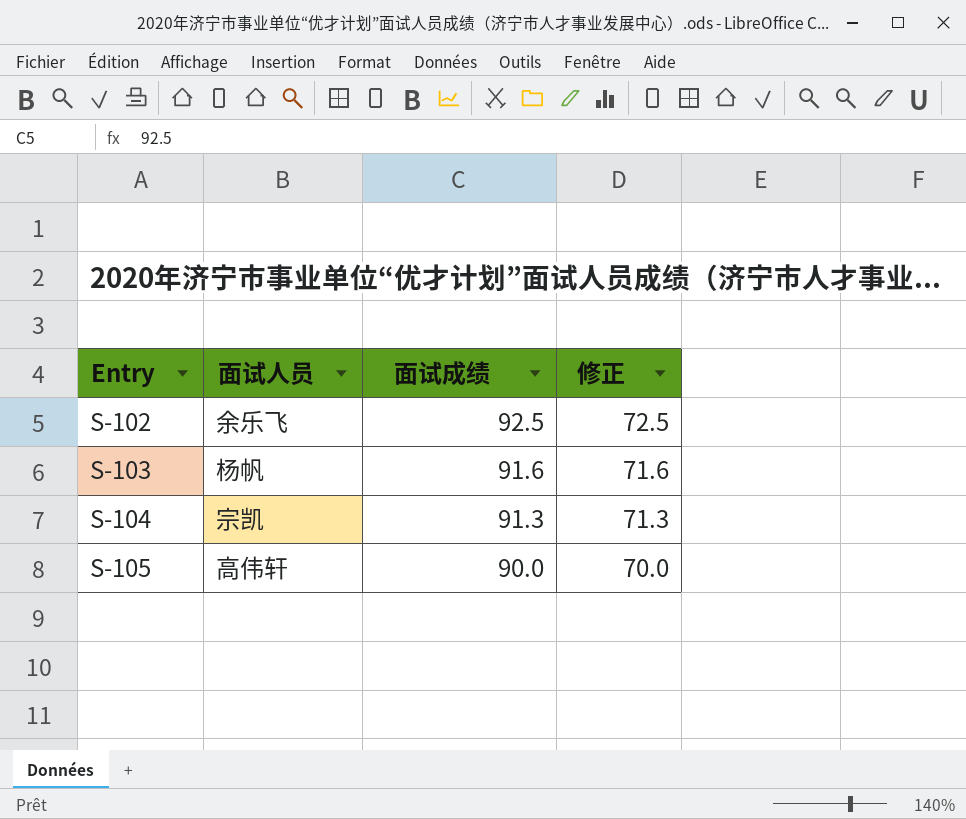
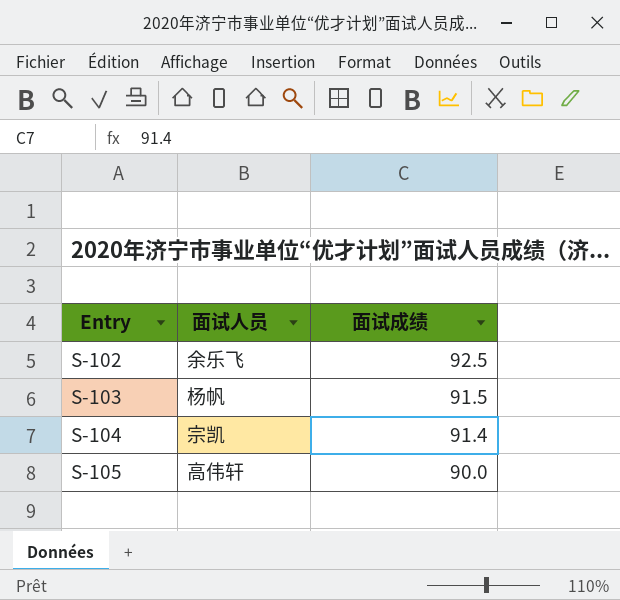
column 修正 | formula: [面试成绩] - 20 -> none
S-103 | 面试成绩: 91.6 -> 91.5
S-104 | 面试成绩: 91.3 -> 91.4

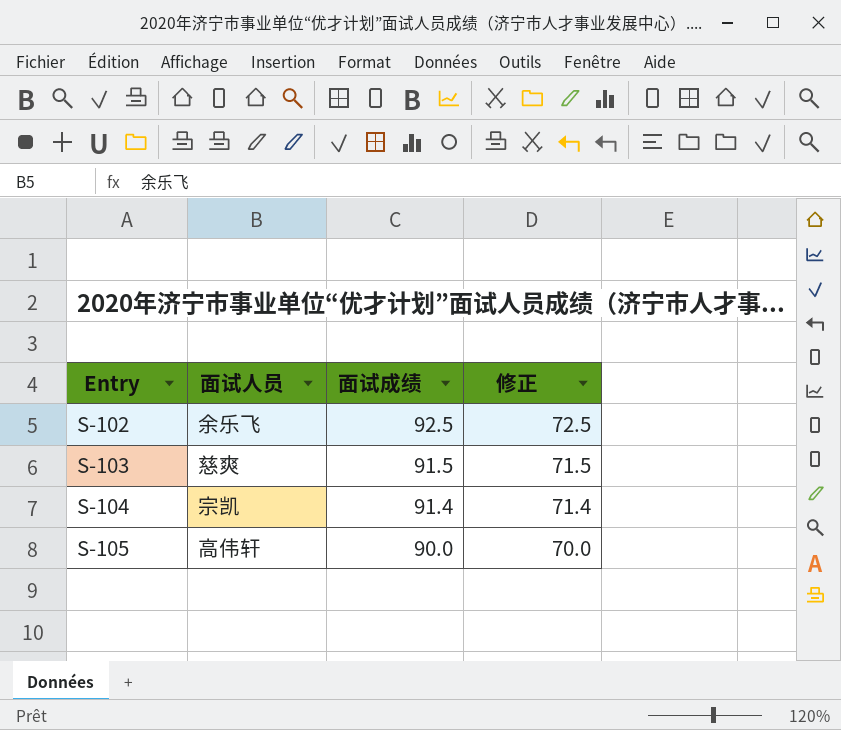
column 修正 | formula: none -> [面试成绩] - 20
S-103 | 面试人员: 杨帆 -> 慈爽

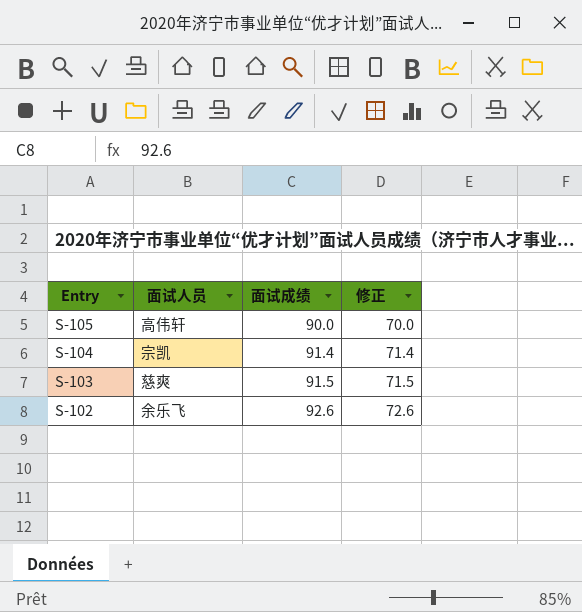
row order: Entry ascending -> Entry descending
S-102 | 面试成绩: 92.5 -> 92.6
S-102 | 修正: 72.5 -> 72.6

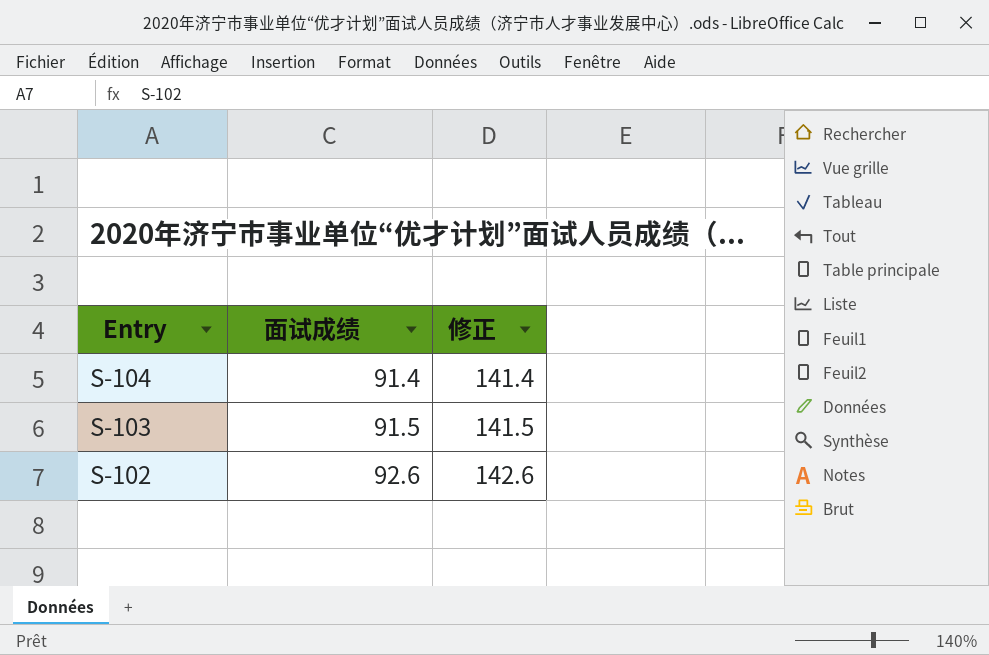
column 面试人员 | position: 2 -> none
column 修正 | formula: [面试成绩] - 20 -> [面试成绩] + 50
row S-105: 高伟轩 | 90.0 | 70.0 -> none

